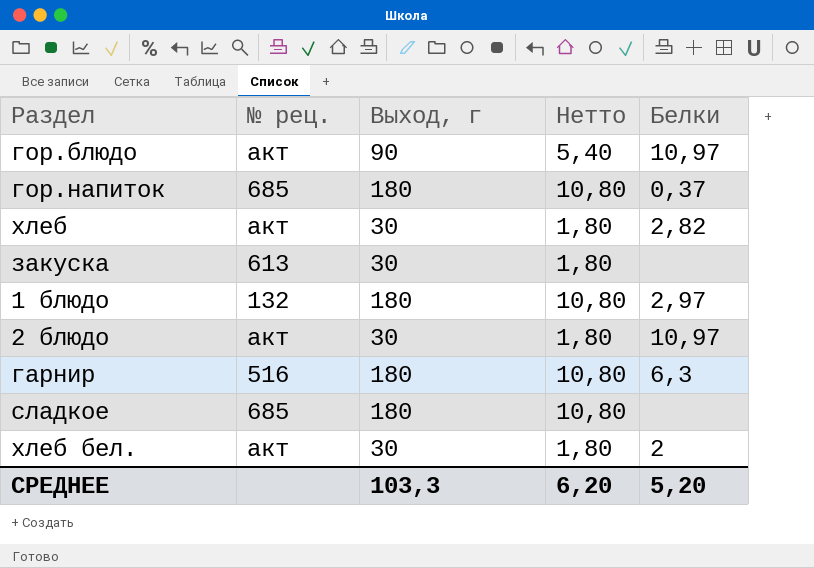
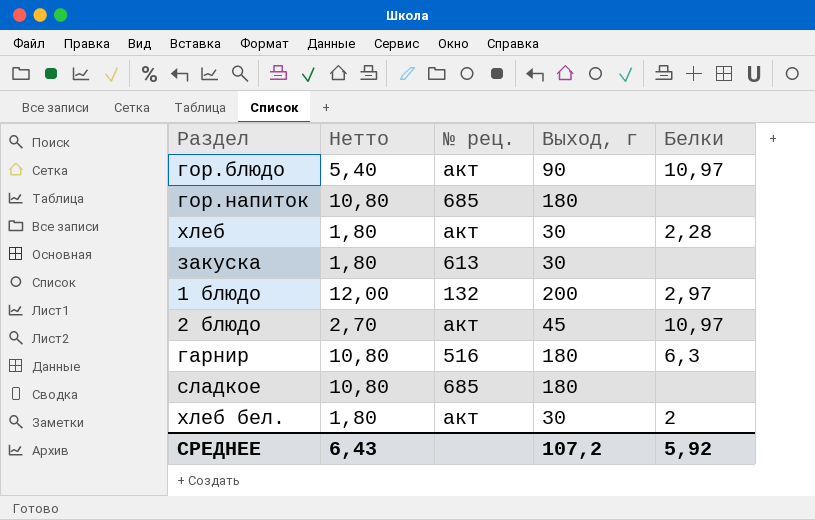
column Нетто | position: 4 -> 2
гор.напиток | Белки: 0,37 -> none
хлеб | Белки: 2,82 -> 2,28
1 блюдо | Нетто: 10,80 -> 12,00
1 блюдо | Выход, г: 180 -> 200
2 блюдо | Нетто: 1,80 -> 2,70
2 блюдо | Выход, г: 30 -> 45
СРЕДНЕЕ | Нетто: 6,20 -> 6,43
СРЕДНЕЕ | Выход, г: 103,3 -> 107,2
СРЕДНЕЕ | Белки: 5,20 -> 5,92

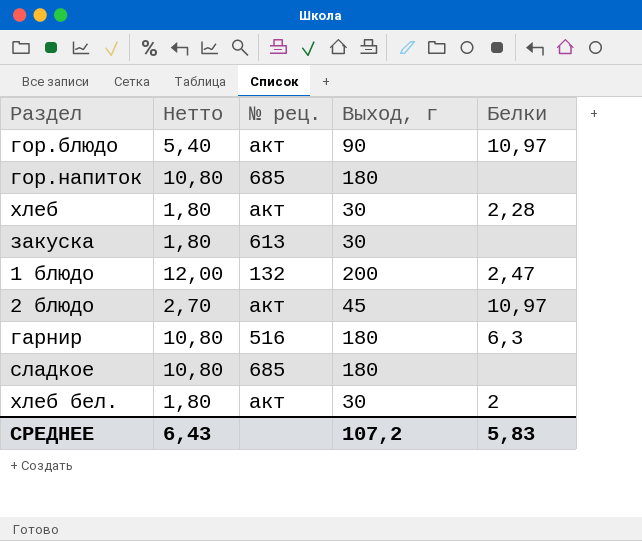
1 блюдо | Белки: 2,97 -> 2,47
СРЕДНЕЕ | Белки: 5,92 -> 5,83

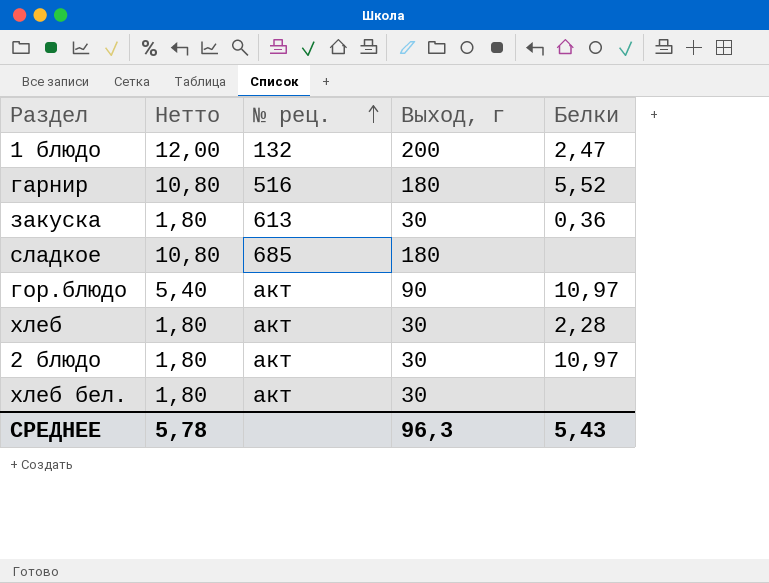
row order: none -> № рец. ascending
row гор.напиток: 10,80 | 685 | 180 | none -> none
гарнир | Белки: 6,3 -> 5,52
закуска | Белки: none -> 0,36
2 блюдо | Нетто: 2,70 -> 1,80
2 блюдо | Выход, г: 45 -> 30
хлеб бел. | Белки: 2 -> none
СРЕДНЕЕ | Нетто: 6,43 -> 5,78
СРЕДНЕЕ | Выход, г: 107,2 -> 96,3
СРЕДНЕЕ | Белки: 5,83 -> 5,43

